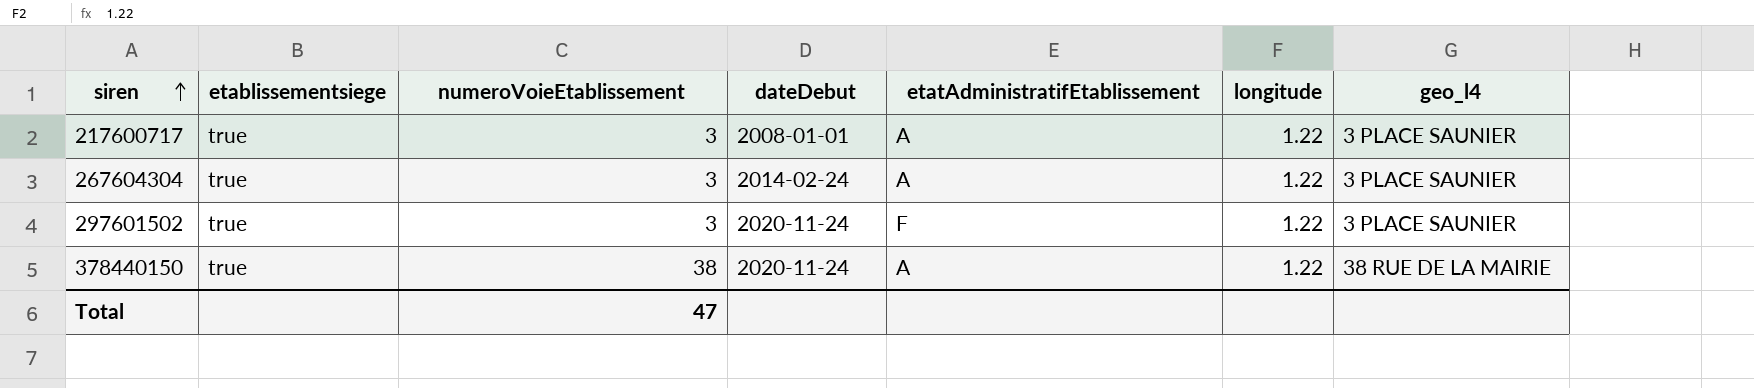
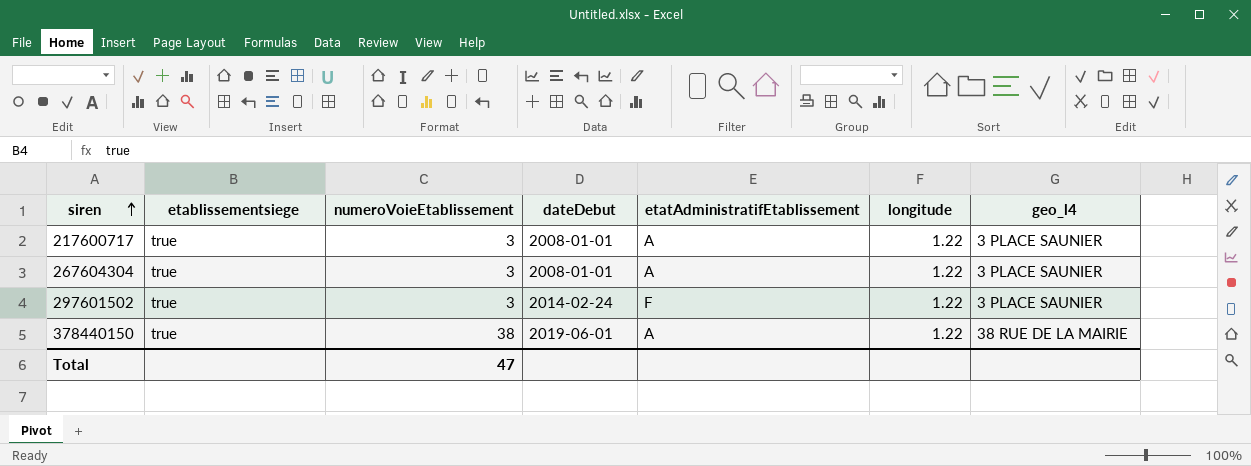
267604304 | dateDebut: 2014-02-24 -> 2008-01-01
297601502 | dateDebut: 2020-11-24 -> 2014-02-24
378440150 | dateDebut: 2020-11-24 -> 2019-06-01

